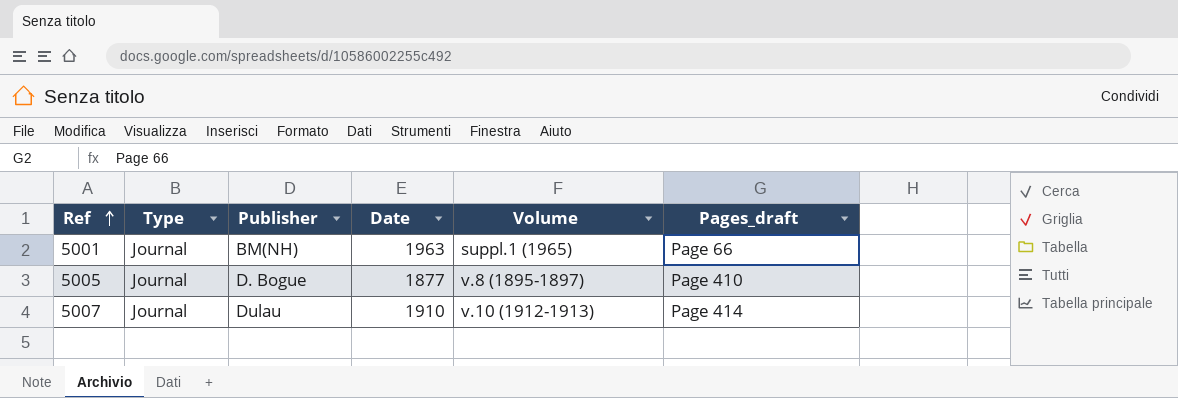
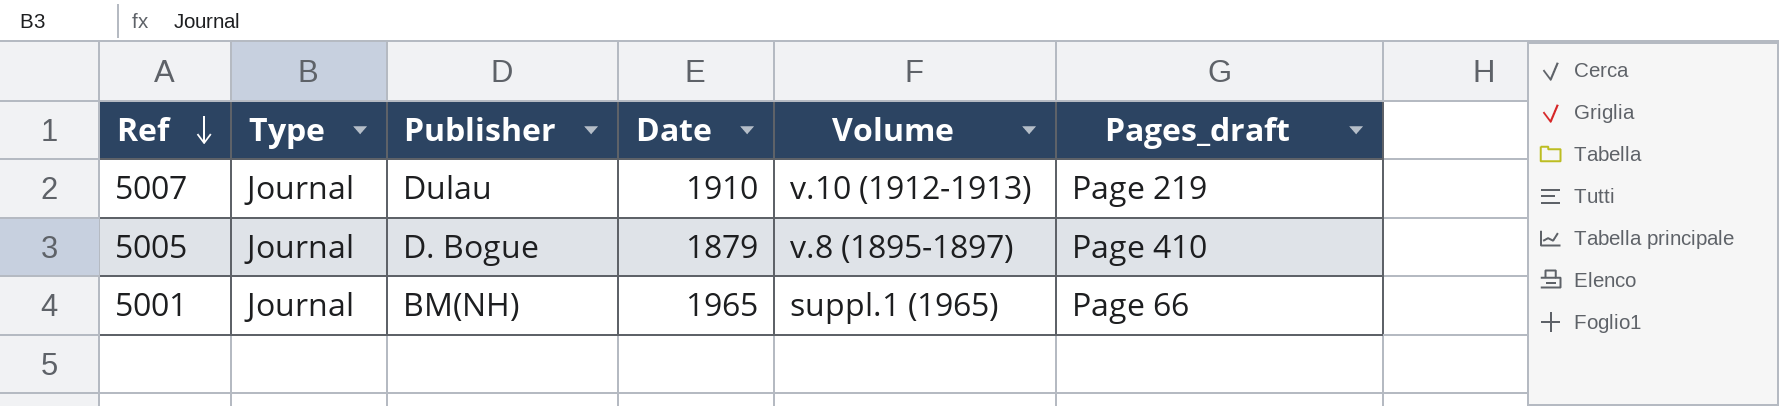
row order: Ref ascending -> Ref descending
5007 | Pages_draft: Page 414 -> Page 219
5005 | Date: 1877 -> 1879
5001 | Date: 1963 -> 1965

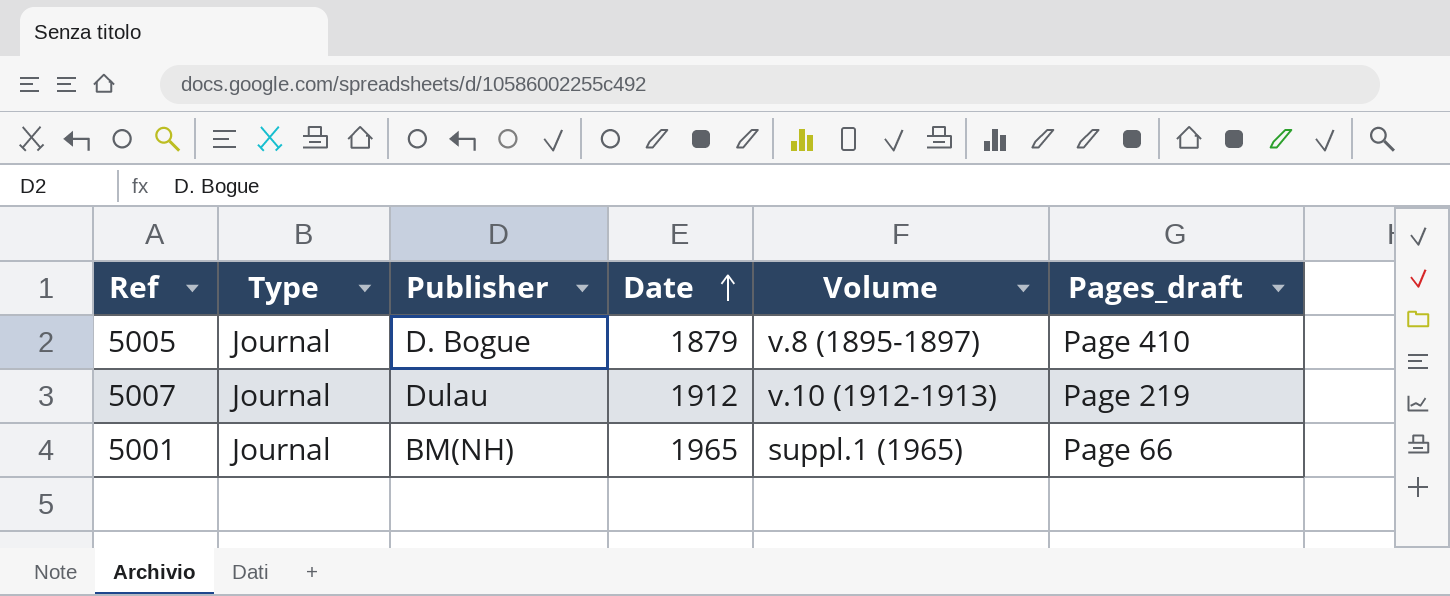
row order: Ref descending -> Date ascending
5007 | Date: 1910 -> 1912

